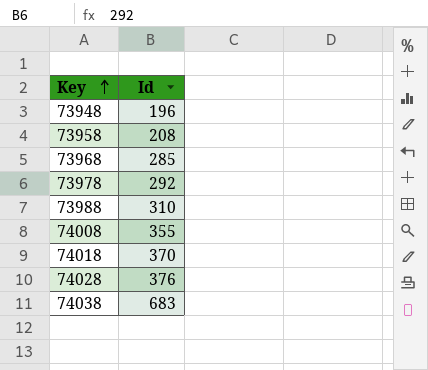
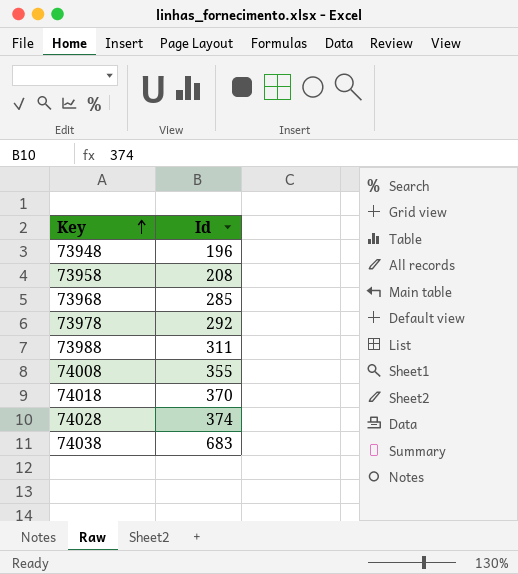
73988 | Id: 310 -> 311
74028 | Id: 376 -> 374

